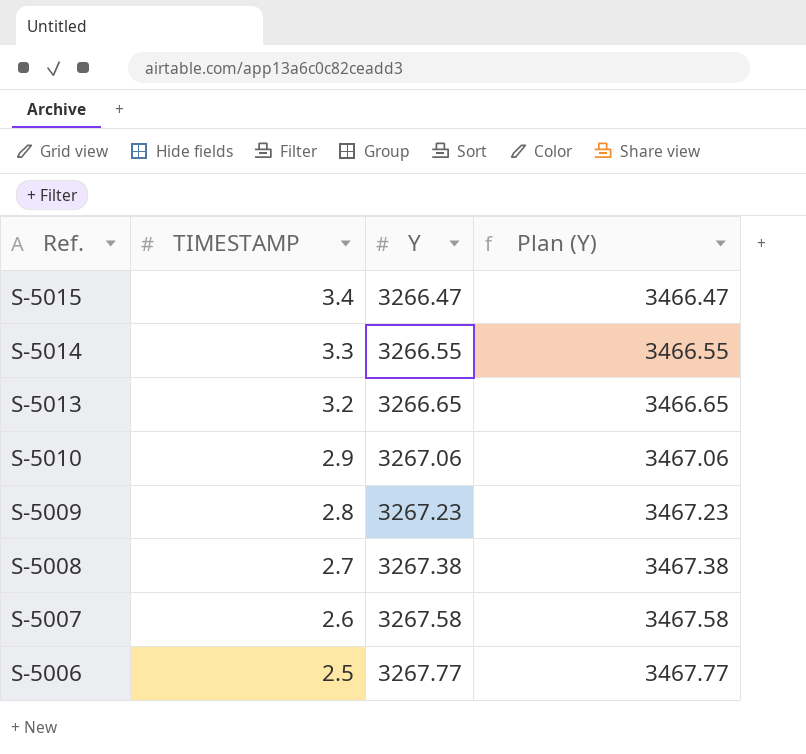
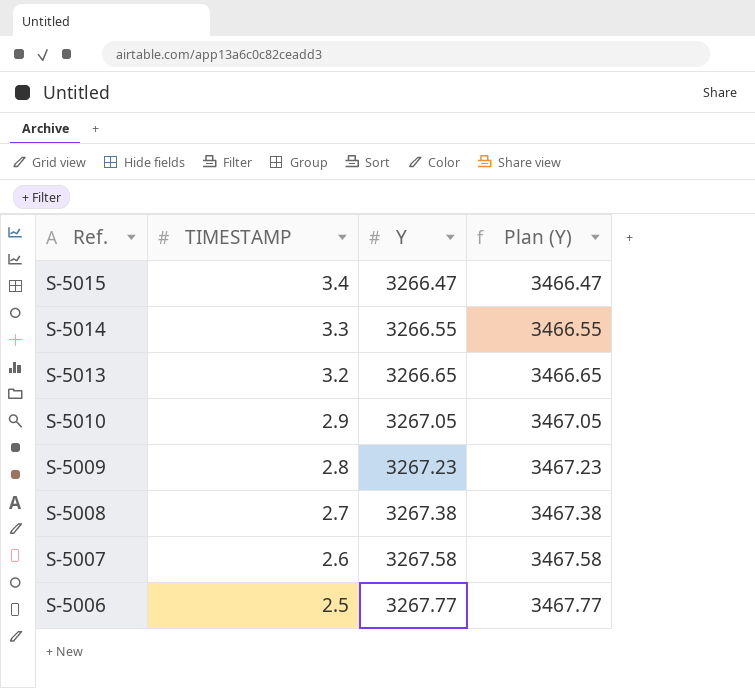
S-5010 | Y: 3267.06 -> 3267.05
S-5010 | Plan (Y): 3467.06 -> 3467.05

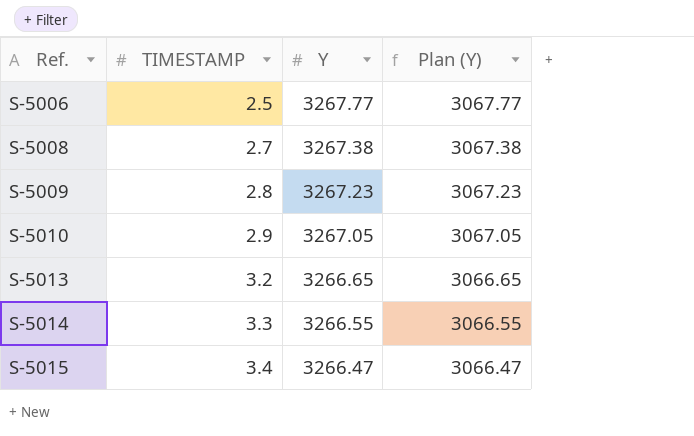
row order: Ref. descending -> Ref. ascending
column Plan (Y) | formula: [Y] + 200 -> [Y] - 200
row S-5007: 2.6 | 3267.58 | 3467.58 -> none

